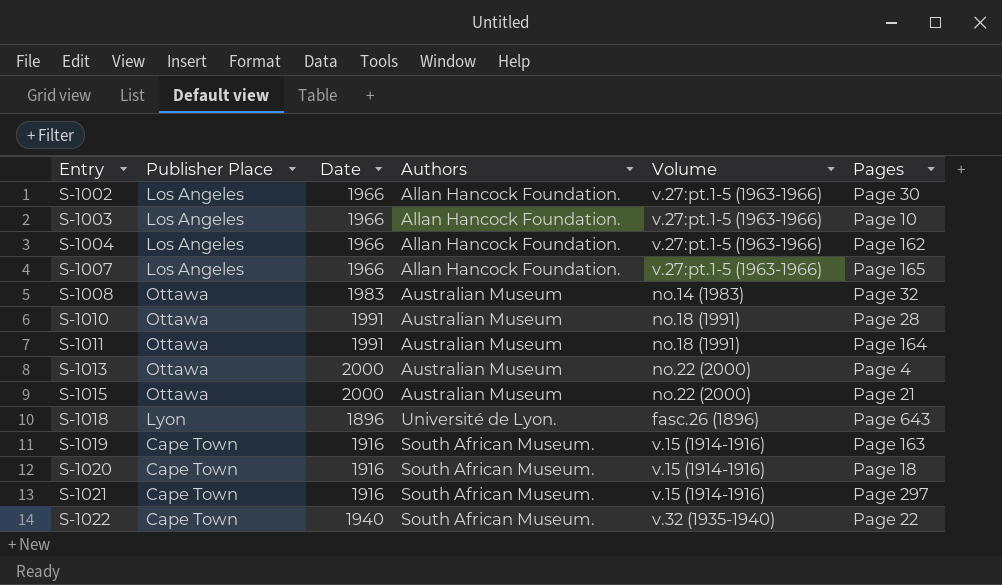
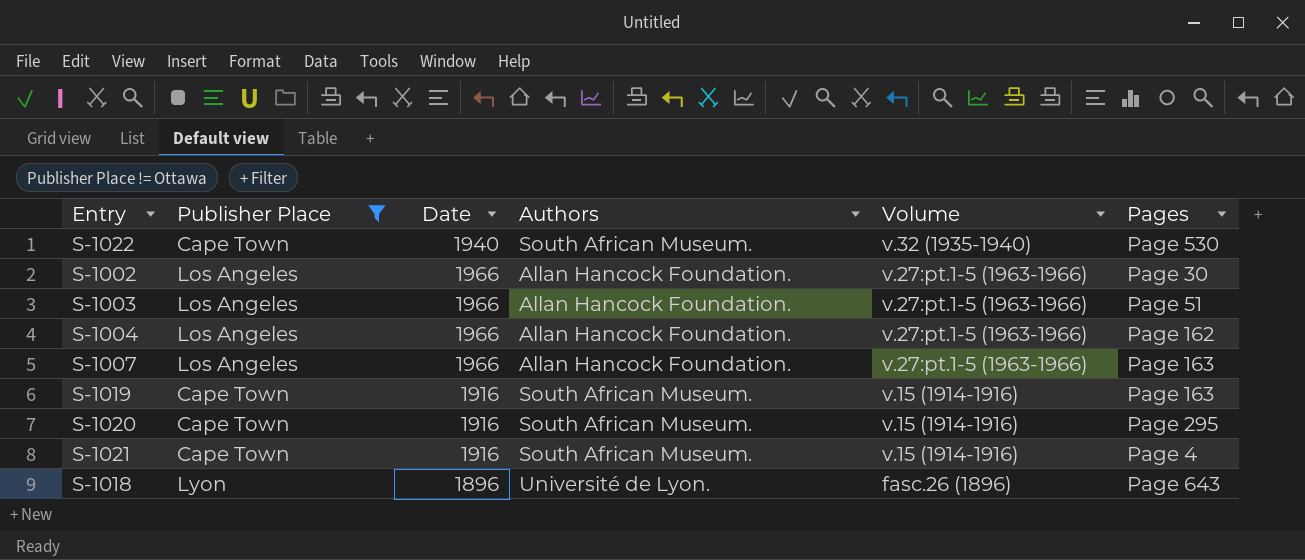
filter: none -> Publisher Place != Ottawa
row order: Entry ascending -> Volume descending
S-1022 | Pages: Page 22 -> Page 530
S-1003 | Pages: Page 10 -> Page 51
S-1007 | Pages: Page 165 -> Page 163
S-1020 | Pages: Page 18 -> Page 295
S-1021 | Pages: Page 297 -> Page 4

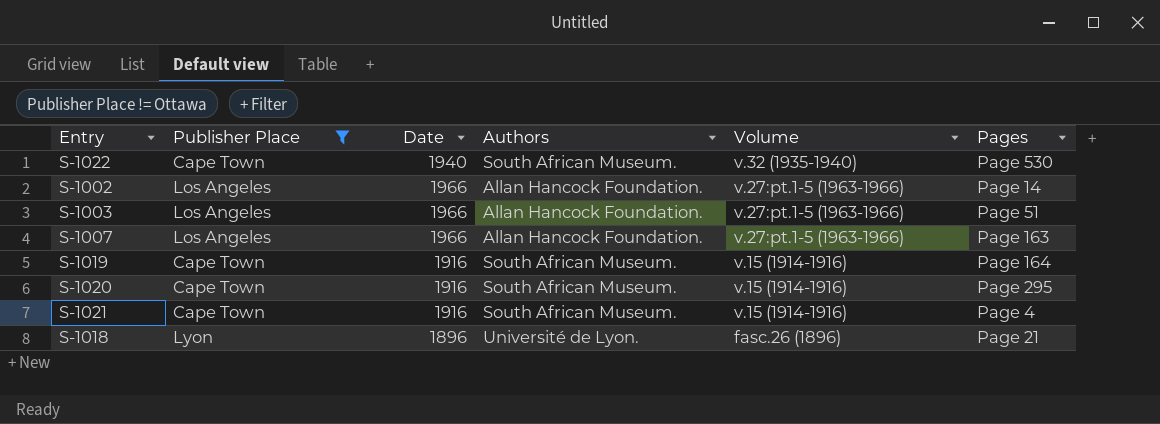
row S-1004: Los Angeles | 1966 | Allan Hancock Foundation. | v.27:pt.1-5 (1963-1966) | Page 162 -> none
S-1002 | Pages: Page 30 -> Page 14
S-1019 | Pages: Page 163 -> Page 164
S-1018 | Pages: Page 643 -> Page 21

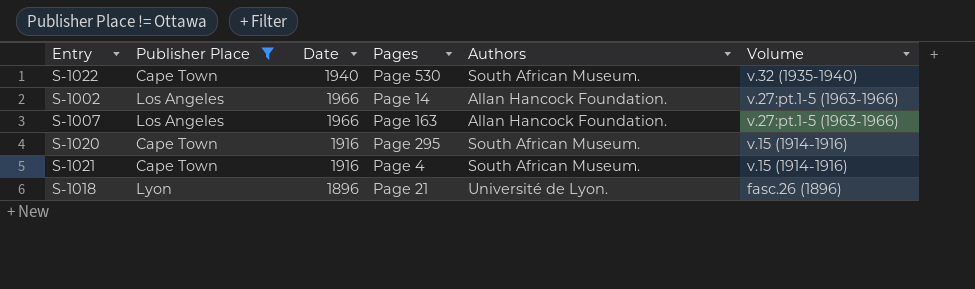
column Pages | position: 6 -> 4
row S-1003: Los Angeles | 1966 | Allan Hancock Foundation. | v.27:pt.1-5 (1963-1966) | Page 51 -> none
row S-1019: Cape Town | 1916 | South African Museum. | v.15 (1914-1916) | Page 164 -> none

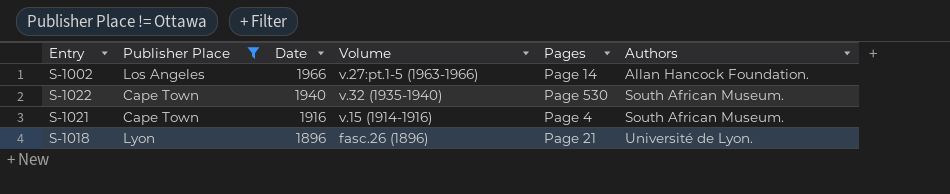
row order: Volume descending -> Date descending
column Volume | position: 6 -> 4
row S-1007: Los Angeles | 1966 | Page 163 | Allan Hancock Foundation. | v.27:pt.1-5 (1963-1966) -> none
row S-1020: Cape Town | 1916 | Page 295 | South African Museum. | v.15 (1914-1916) -> none

